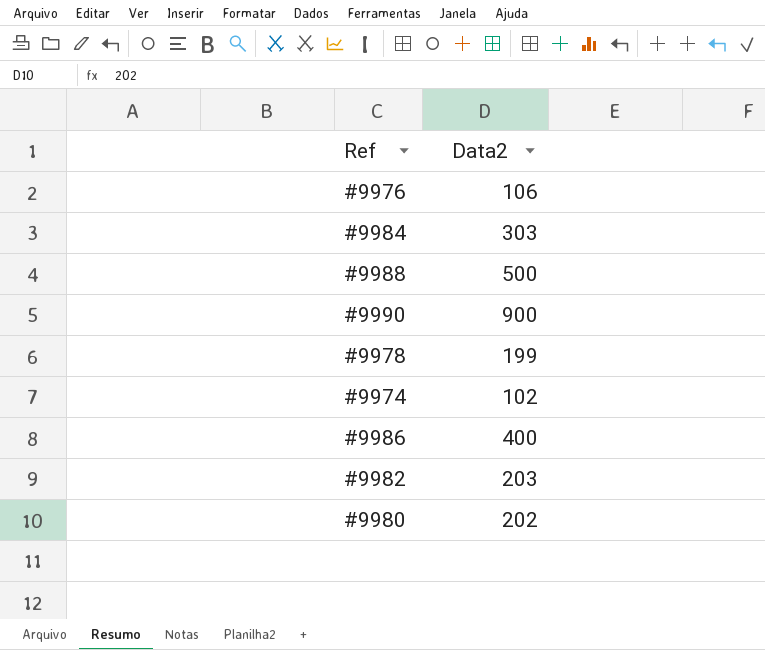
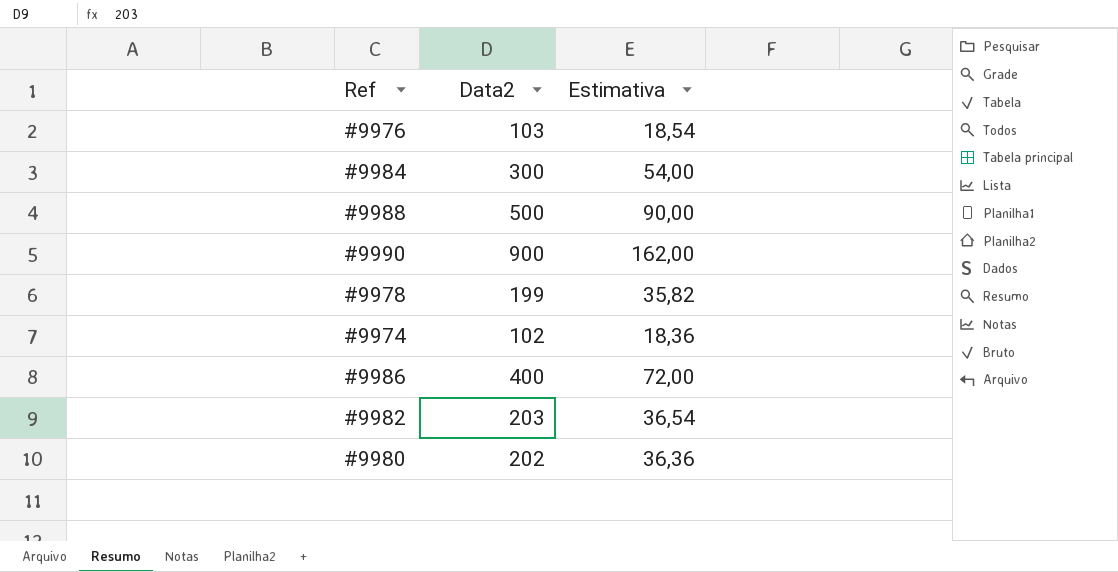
column Estimativa | formula: none -> [Data2] * 0,18
#9976 | Data2: 106 -> 103
#9984 | Data2: 303 -> 300

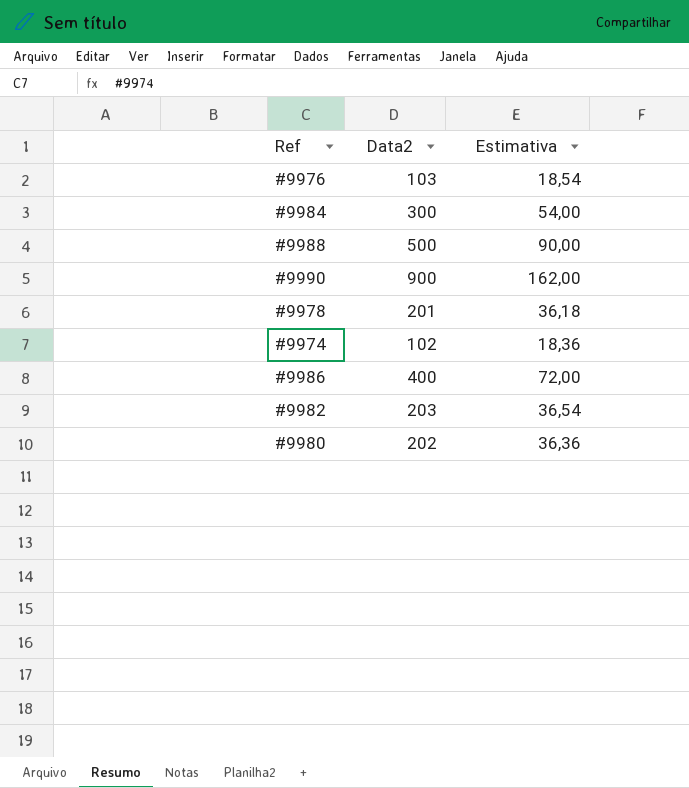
#9978 | Data2: 199 -> 201
#9978 | Estimativa: 35,82 -> 36,18

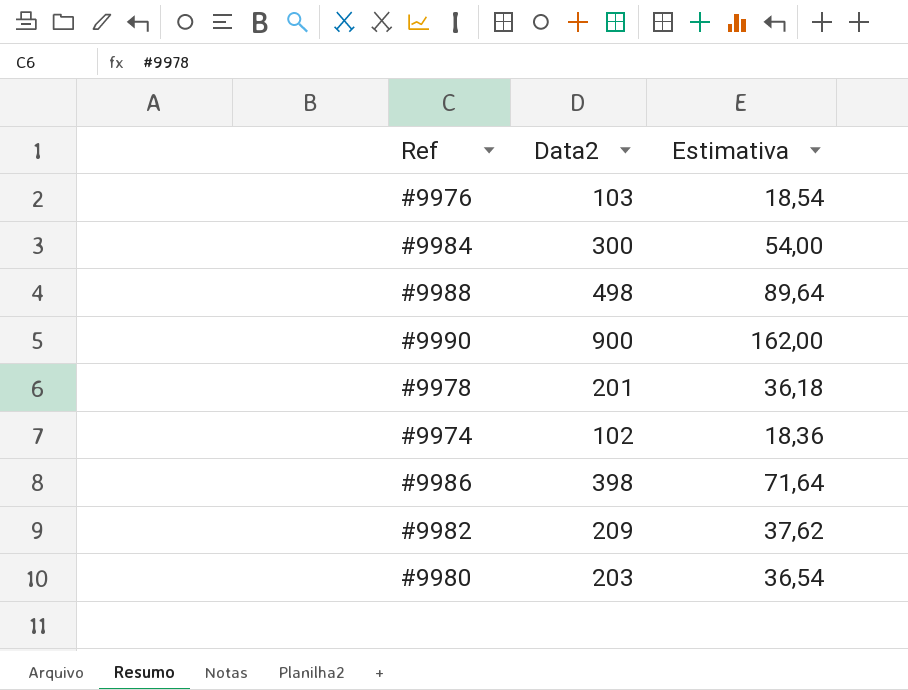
#9988 | Data2: 500 -> 498
#9988 | Estimativa: 90,00 -> 89,64
#9986 | Data2: 400 -> 398
#9986 | Estimativa: 72,00 -> 71,64
#9982 | Data2: 203 -> 209
#9982 | Estimativa: 36,54 -> 37,62
#9980 | Data2: 202 -> 203
#9980 | Estimativa: 36,36 -> 36,54

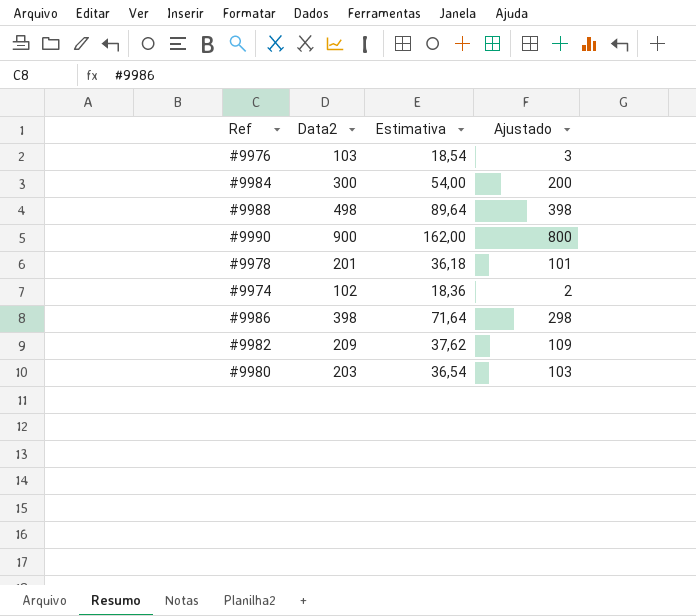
column Ajustado | formula: none -> [Data2] - 100

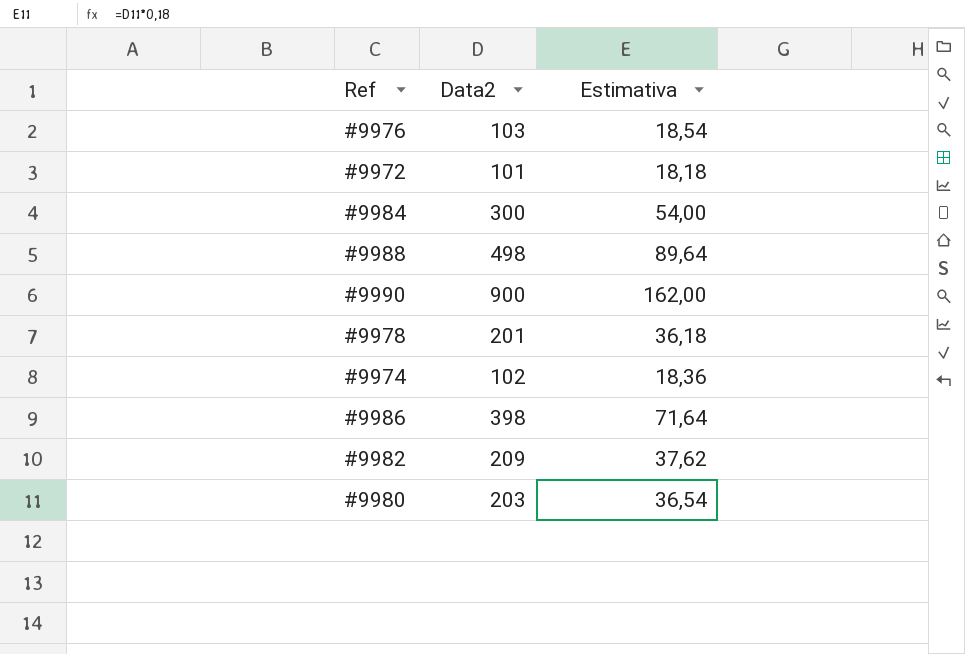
column Ajustado | formula: [Data2] - 100 -> none
row #9972: none -> 101 | 18,18

